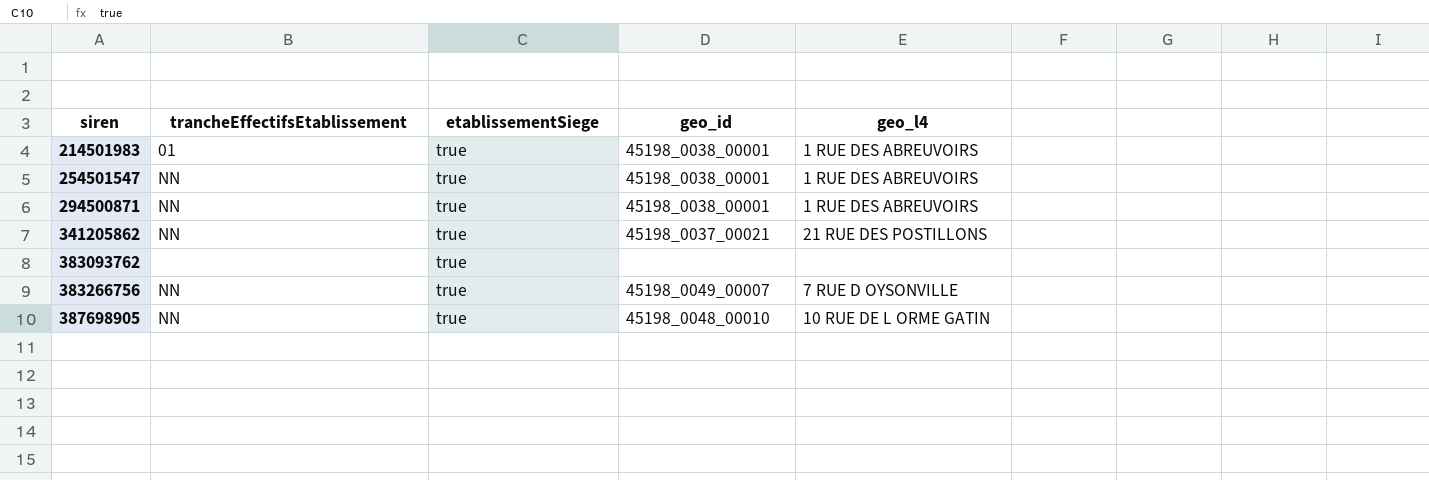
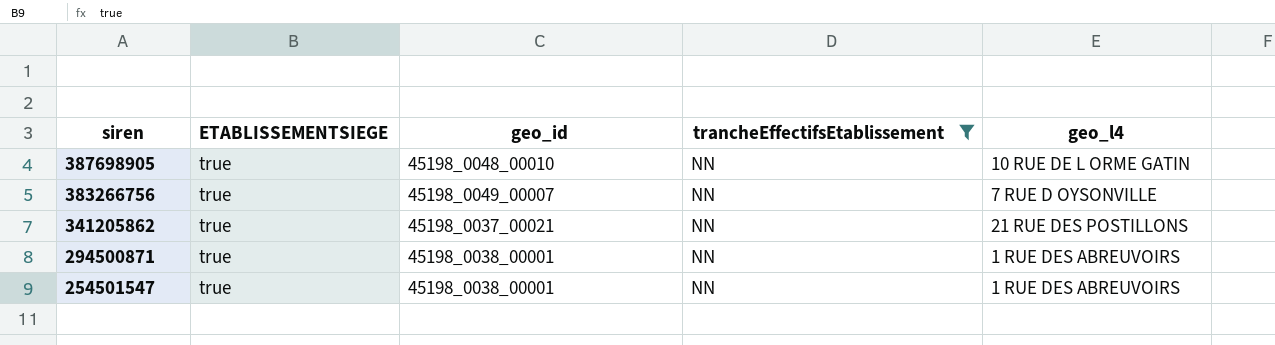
filter: none -> trancheEffectifsEtablissement = NN
row order: siren ascending -> siren descending
column name: etablissementSiege -> ETABLISSEMENTSIEGE
column trancheEffectifsEtablissement | position: 2 -> 4

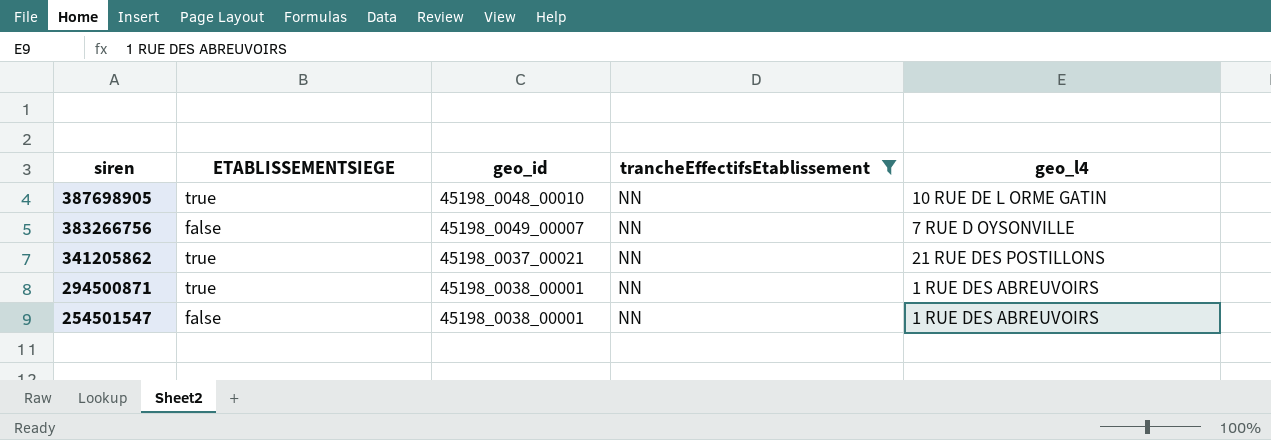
383266756 | ETABLISSEMENTSIEGE: true -> false
254501547 | ETABLISSEMENTSIEGE: true -> false

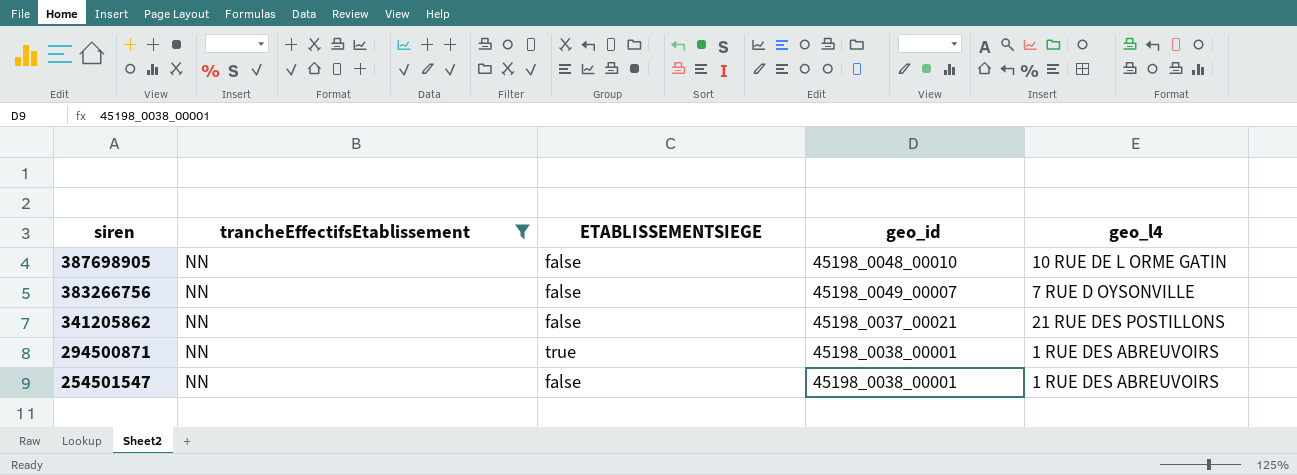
column trancheEffectifsEtablissement | position: 4 -> 2
387698905 | ETABLISSEMENTSIEGE: true -> false
341205862 | ETABLISSEMENTSIEGE: true -> false

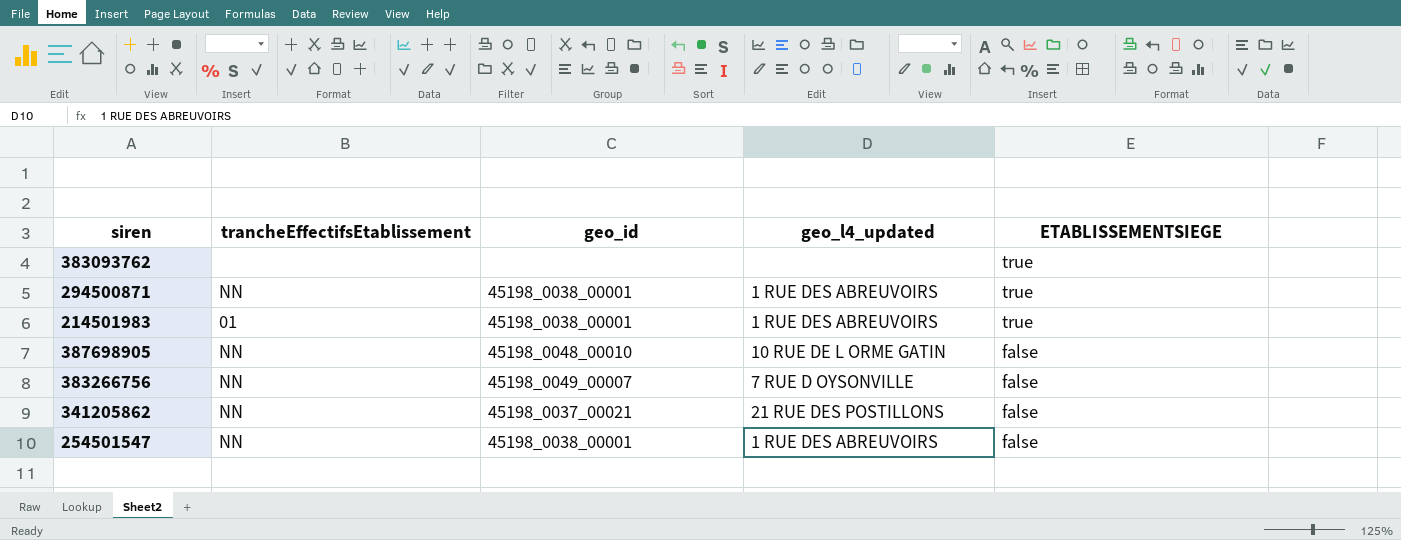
filter: trancheEffectifsEtablissement = NN -> none
row order: siren descending -> ETABLISSEMENTSIEGE descending
column name: geo_l4 -> geo_l4_updated
column ETABLISSEMENTSIEGE | position: 3 -> 5

